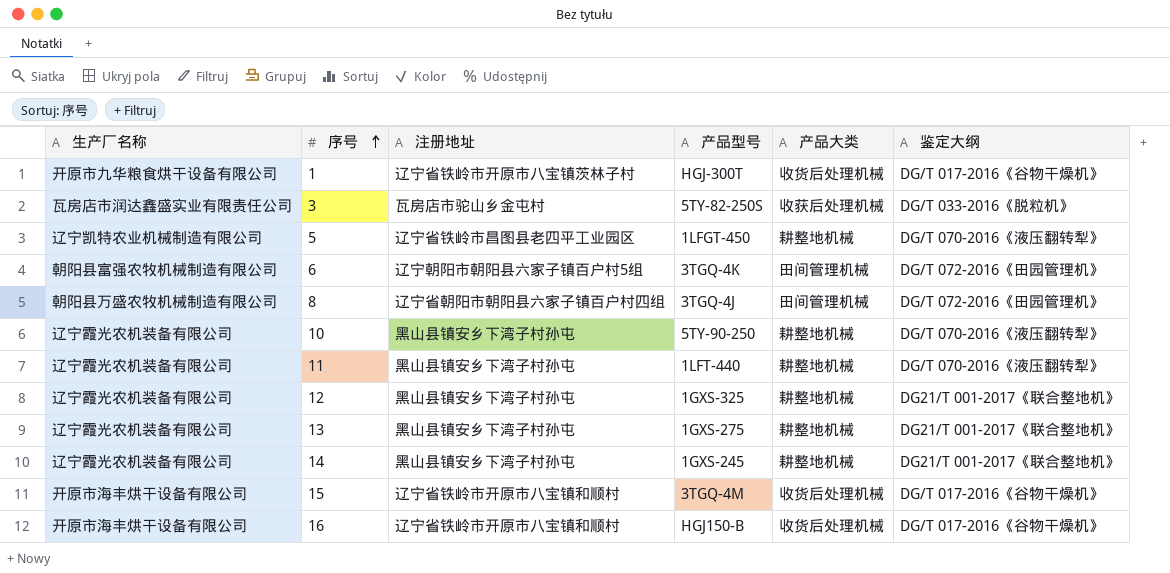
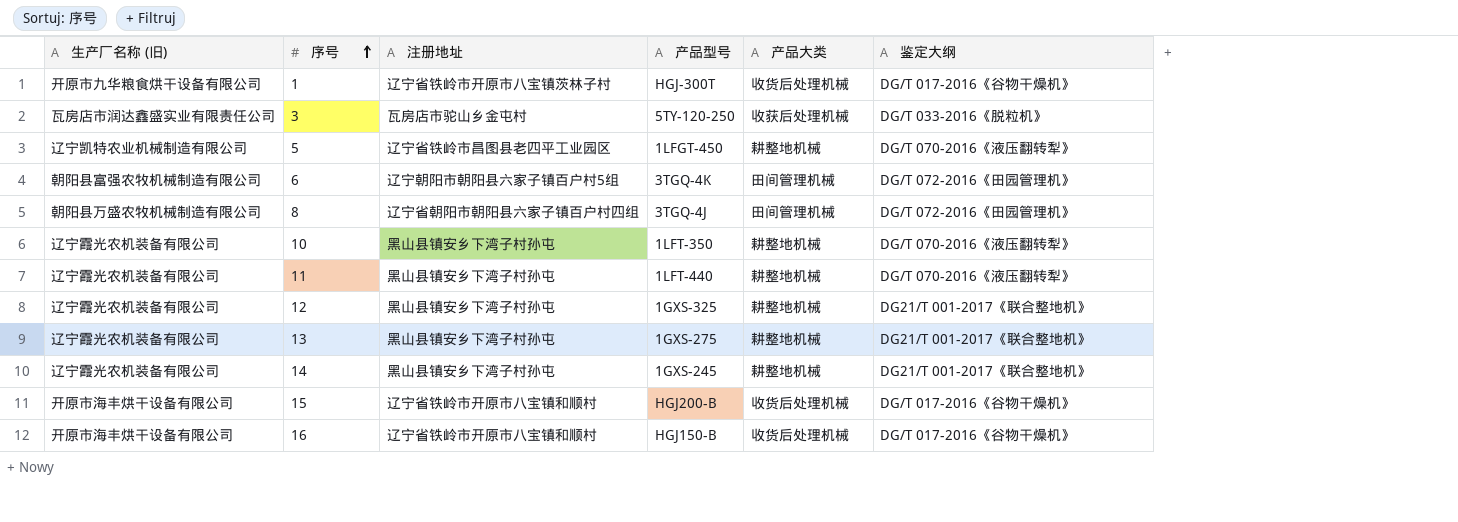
column name: 生产厂名称 -> 生产厂名称 (旧)
3 | 产品型号: 5TY-82-250S -> 5TY-120-250
10 | 产品型号: 5TY-90-250 -> 1LFT-350
15 | 产品型号: 3TGQ-4M -> HGJ200-B

